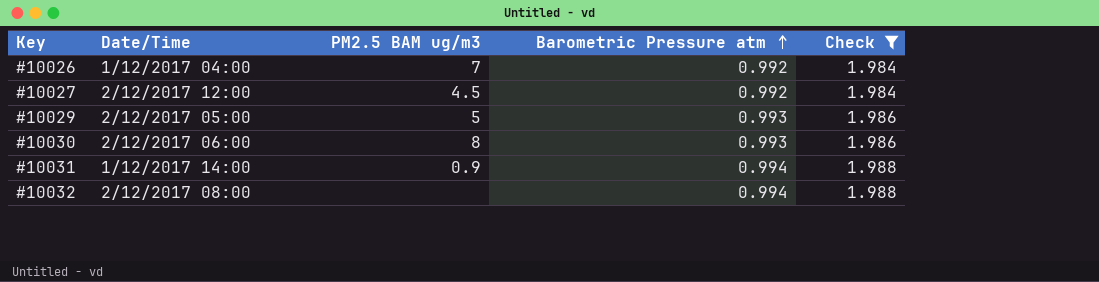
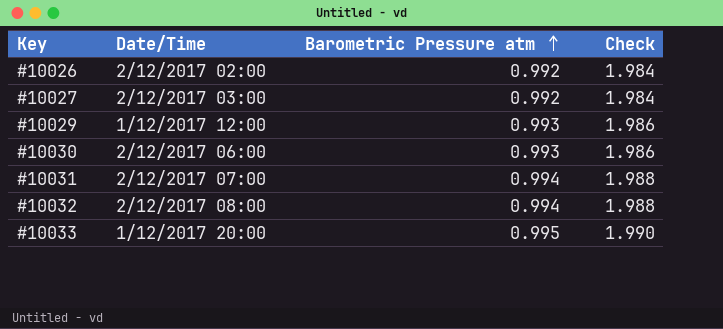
filter: Check != 1.990 -> none
column PM2.5 BAM ug/m3 | position: 3 -> none
#10026 | Date/Time: 1/12/2017 04:00 -> 2/12/2017 02:00
#10027 | Date/Time: 2/12/2017 12:00 -> 2/12/2017 03:00
#10029 | Date/Time: 2/12/2017 05:00 -> 1/12/2017 12:00
#10031 | Date/Time: 1/12/2017 14:00 -> 2/12/2017 07:00

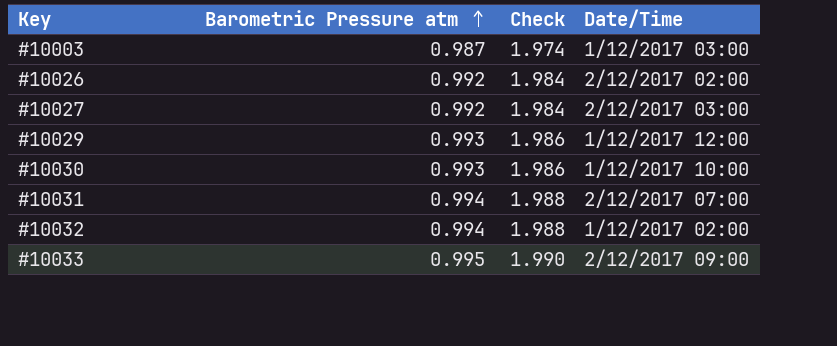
column Date/Time | position: 2 -> 4
row #10003: none -> 0.987 | 1.974 | 1/12/2017 03:00
#10030 | Date/Time: 2/12/2017 06:00 -> 1/12/2017 10:00
#10032 | Date/Time: 2/12/2017 08:00 -> 1/12/2017 02:00
#10033 | Date/Time: 1/12/2017 20:00 -> 2/12/2017 09:00

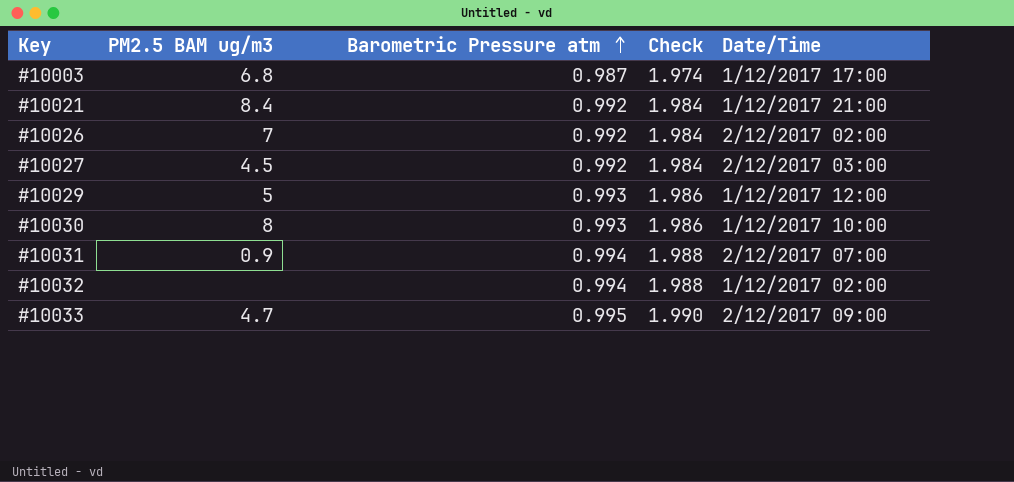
column PM2.5 BAM ug/m3 | position: none -> 2
#10003 | Date/Time: 1/12/2017 03:00 -> 1/12/2017 17:00
row #10021: none -> 8.4 | 0.992 | 1.984 | 1/12/2017 21:00

